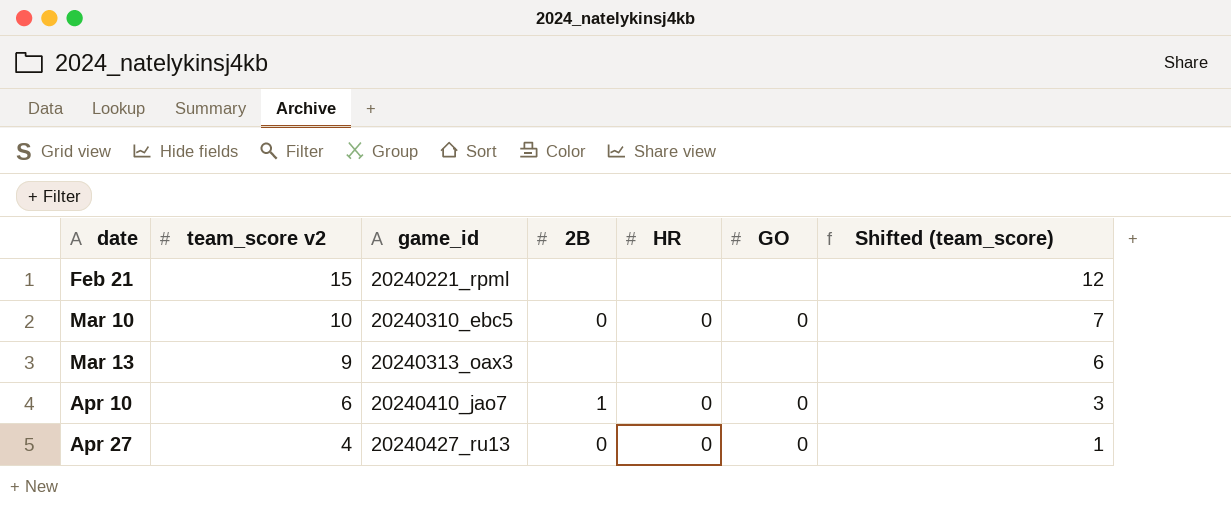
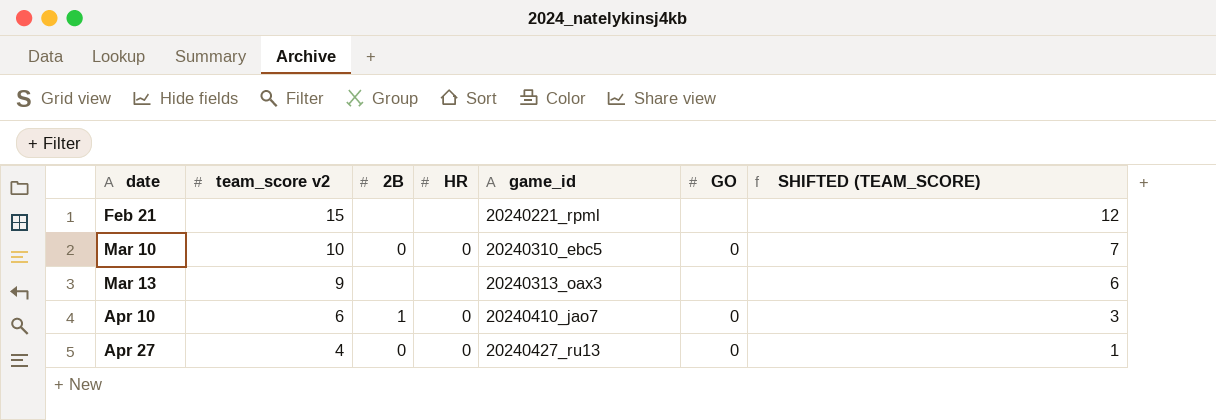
column game_id | position: 3 -> 5
column name: Shifted (team_score) -> SHIFTED (TEAM_SCORE)

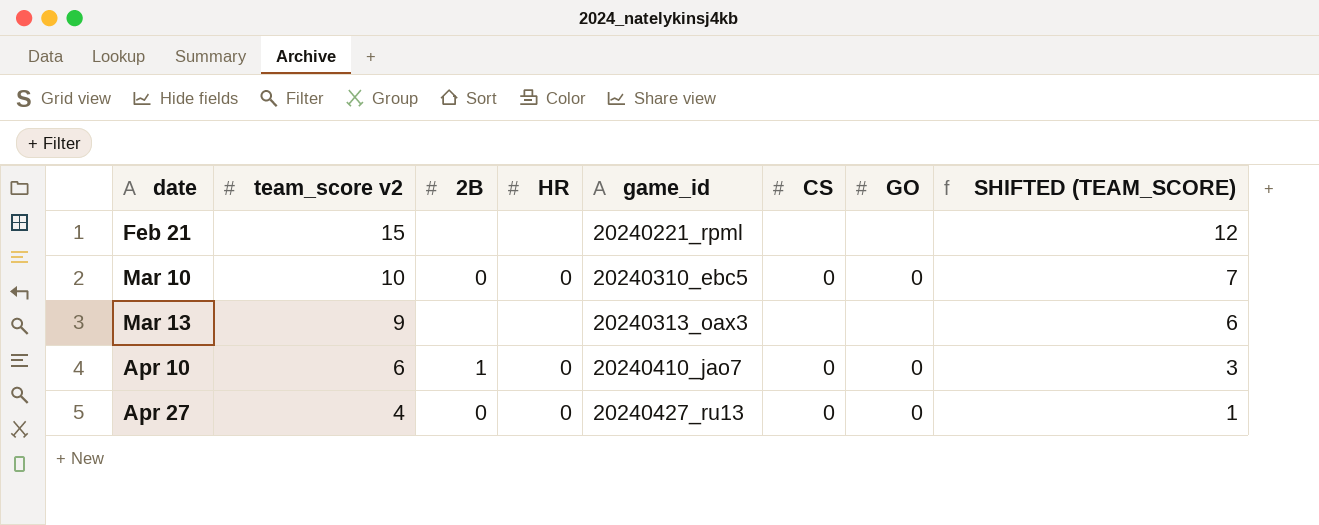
column CS | position: none -> 6

